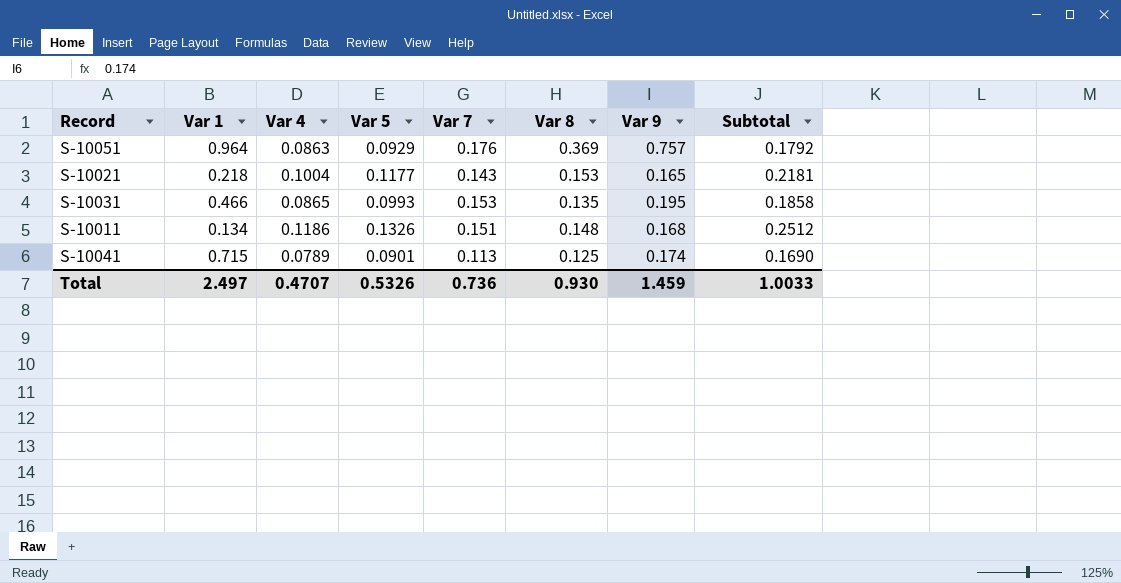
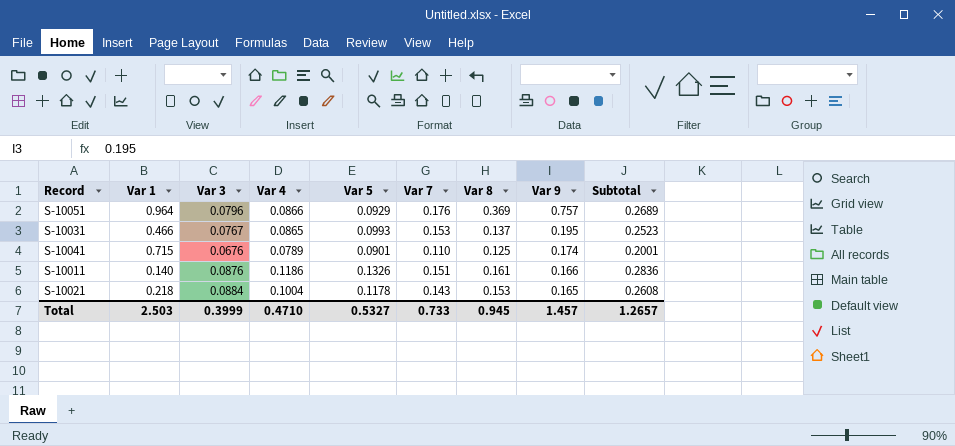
row order: none -> Var 9 descending
column Var 3 | position: none -> 3
column Subtotal | formula: [Var 4] + [Var 5] -> [Var 5] + [Var 7]
S-10051 | Var 4: 0.0863 -> 0.0866
S-10031 | Var 8: 0.135 -> 0.137
S-10041 | Var 7: 0.113 -> 0.110
S-10011 | Var 1: 0.134 -> 0.140
S-10011 | Var 8: 0.148 -> 0.161
S-10011 | Var 9: 0.168 -> 0.166
S-10021 | Var 5: 0.1177 -> 0.1178
Total | Var 1: 2.497 -> 2.503
Total | Var 4: 0.4707 -> 0.4710
Total | Var 5: 0.5326 -> 0.5327
Total | Var 7: 0.736 -> 0.733
Total | Var 8: 0.930 -> 0.945
Total | Var 9: 1.459 -> 1.457
Total | Subtotal: 1.0033 -> 1.2657

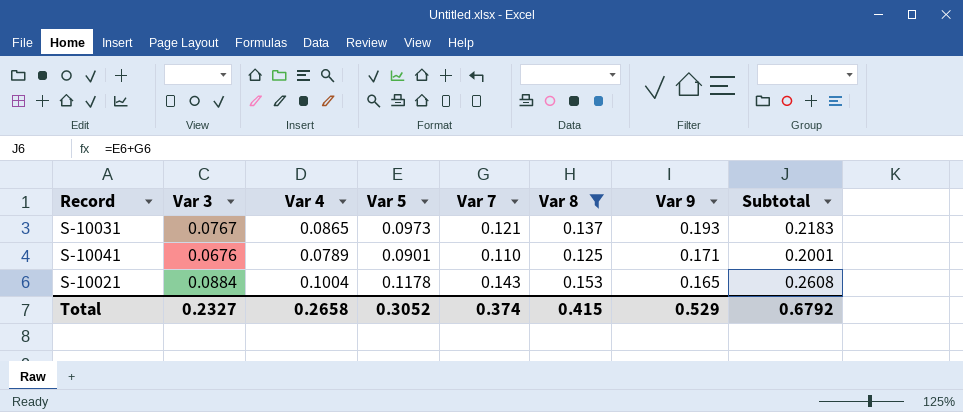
filter: none -> Var 8 <= 0.153
column Var 1 | position: 2 -> none
S-10031 | Var 5: 0.0993 -> 0.0973
S-10031 | Var 7: 0.153 -> 0.121
S-10031 | Var 9: 0.195 -> 0.193
S-10031 | Subtotal: 0.2523 -> 0.2183
S-10041 | Var 9: 0.174 -> 0.171
Total | Var 3: 0.3999 -> 0.2327
Total | Var 4: 0.4710 -> 0.2658
Total | Var 5: 0.5327 -> 0.3052
Total | Var 7: 0.733 -> 0.374
Total | Var 8: 0.945 -> 0.415
Total | Var 9: 1.457 -> 0.529
Total | Subtotal: 1.2657 -> 0.6792

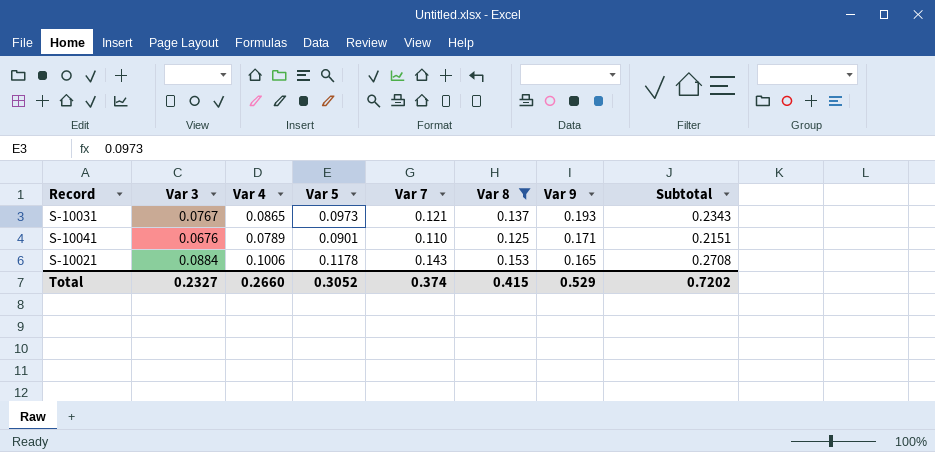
column Subtotal | formula: [Var 5] + [Var 7] -> [Var 5] + [Var 8]
S-10021 | Var 4: 0.1004 -> 0.1006
Total | Var 4: 0.2658 -> 0.2660
Total | Subtotal: 0.6792 -> 0.7202

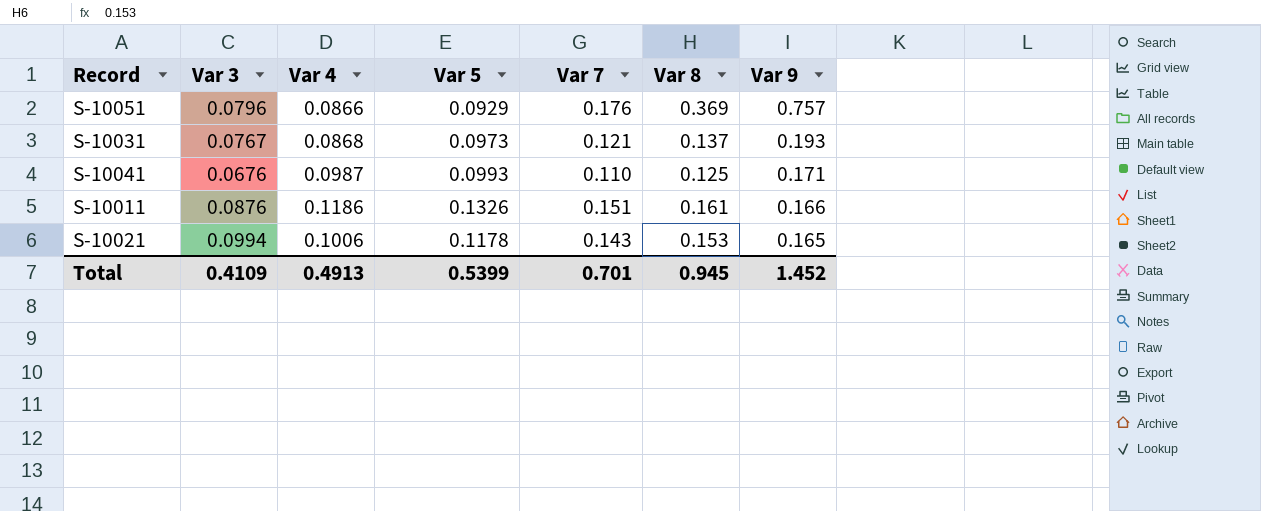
filter: Var 8 <= 0.153 -> none
column Subtotal | formula: [Var 5] + [Var 8] -> none
S-10031 | Var 4: 0.0865 -> 0.0868
S-10041 | Var 4: 0.0789 -> 0.0987
S-10041 | Var 5: 0.0901 -> 0.0993
S-10021 | Var 3: 0.0884 -> 0.0994
Total | Var 3: 0.2327 -> 0.4109
Total | Var 4: 0.2660 -> 0.4913
Total | Var 5: 0.3052 -> 0.5399
Total | Var 7: 0.374 -> 0.701
Total | Var 8: 0.415 -> 0.945
Total | Var 9: 0.529 -> 1.452

